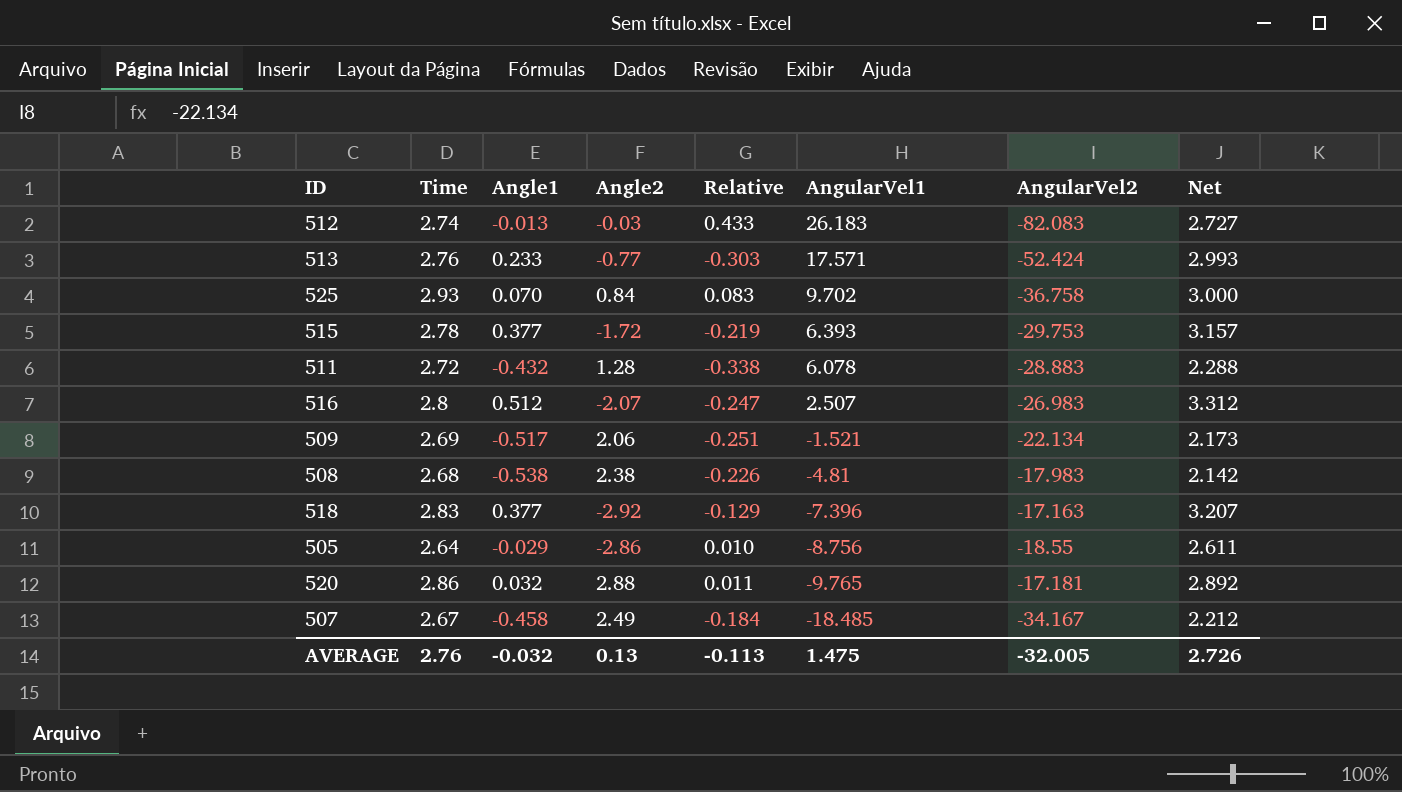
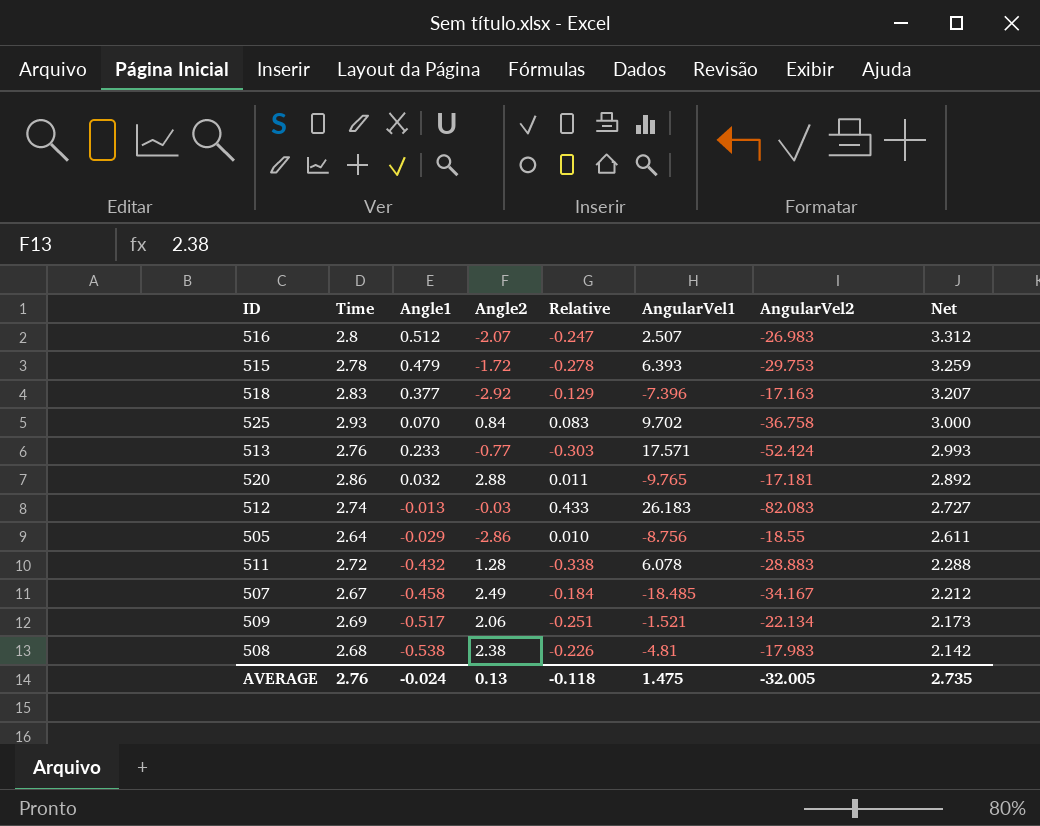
row order: AngularVel1 descending -> Net descending
515 | Angle1: 0.377 -> 0.479
515 | Relative: -0.219 -> -0.278
515 | Net: 3.157 -> 3.259
AVERAGE | Angle1: -0.032 -> -0.024
AVERAGE | Relative: -0.113 -> -0.118
AVERAGE | Net: 2.726 -> 2.735

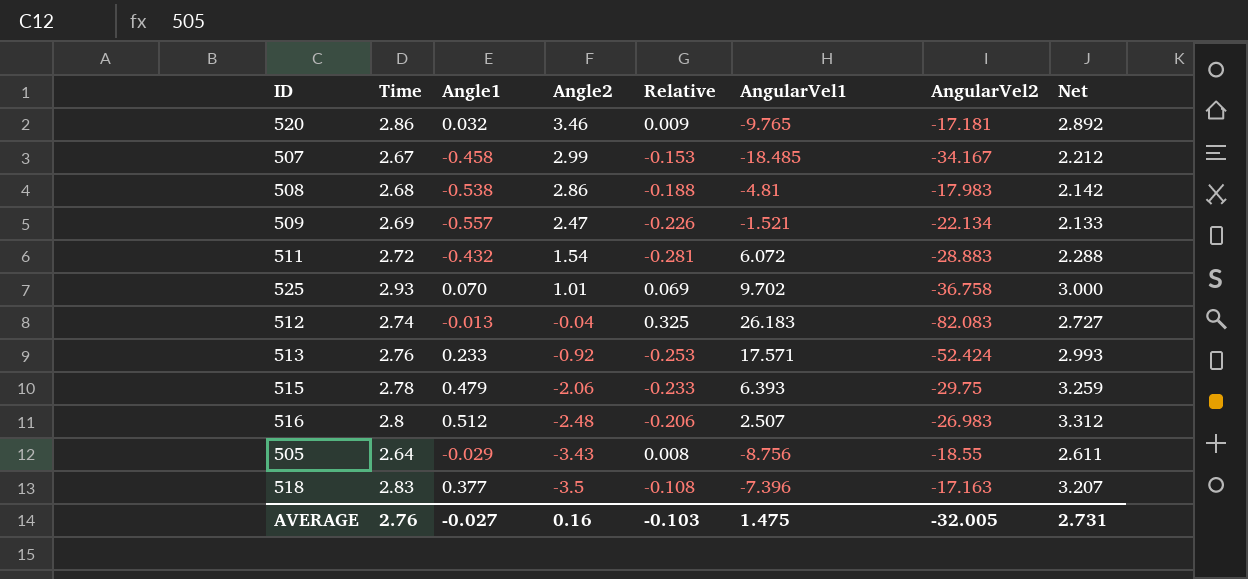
row order: Net descending -> Angle2 descending
520 | Angle2: 2.88 -> 3.46
520 | Relative: 0.011 -> 0.009
507 | Angle2: 2.49 -> 2.99
507 | Relative: -0.184 -> -0.153
508 | Angle2: 2.38 -> 2.86
508 | Relative: -0.226 -> -0.188
509 | Angle1: -0.517 -> -0.557
509 | Angle2: 2.06 -> 2.47
509 | Relative: -0.251 -> -0.226
509 | Net: 2.173 -> 2.133
511 | Angle2: 1.28 -> 1.54
511 | Relative: -0.338 -> -0.281
511 | AngularVel1: 6.078 -> 6.072
525 | Angle2: 0.84 -> 1.01
525 | Relative: 0.083 -> 0.069
512 | Angle2: -0.03 -> -0.04
512 | Relative: 0.433 -> 0.325
513 | Angle2: -0.77 -> -0.92
513 | Relative: -0.303 -> -0.253
515 | Angle2: -1.72 -> -2.06
515 | Relative: -0.278 -> -0.233
515 | AngularVel2: -29.753 -> -29.75
516 | Angle2: -2.07 -> -2.48
516 | Relative: -0.247 -> -0.206
505 | Angle2: -2.86 -> -3.43
505 | Relative: 0.010 -> 0.008
518 | Angle2: -2.92 -> -3.5
518 | Relative: -0.129 -> -0.108
AVERAGE | Angle1: -0.024 -> -0.027
AVERAGE | Angle2: 0.13 -> 0.16
AVERAGE | Relative: -0.118 -> -0.103
AVERAGE | Net: 2.735 -> 2.731

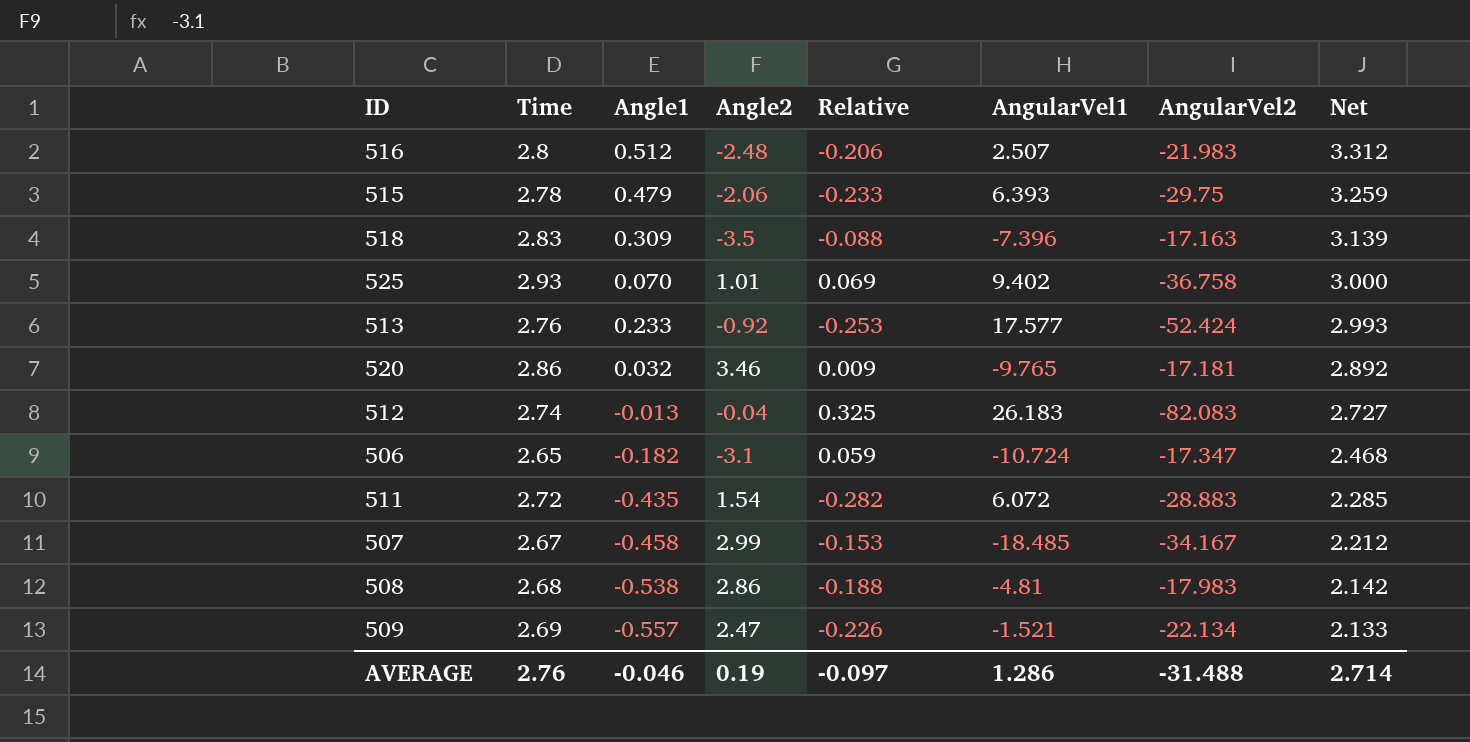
row order: Angle2 descending -> Net descending
row 505: 2.64 | -0.029 | -3.43 | 0.008 | -8.756 | -18.55 | 2.611 -> none
516 | AngularVel2: -26.983 -> -21.983
518 | Angle1: 0.377 -> 0.309
518 | Relative: -0.108 -> -0.088
518 | Net: 3.207 -> 3.139
525 | AngularVel1: 9.702 -> 9.402
513 | AngularVel1: 17.571 -> 17.577
row 506: none -> 2.65 | -0.182 | -3.1 | 0.059 | -10.724 | -17.347 | 2.468
511 | Angle1: -0.432 -> -0.435
511 | Relative: -0.281 -> -0.282
511 | Net: 2.288 -> 2.285
AVERAGE | Angle1: -0.027 -> -0.046
AVERAGE | Angle2: 0.16 -> 0.19
AVERAGE | Relative: -0.103 -> -0.097
AVERAGE | AngularVel1: 1.475 -> 1.286
AVERAGE | AngularVel2: -32.005 -> -31.488
AVERAGE | Net: 2.731 -> 2.714

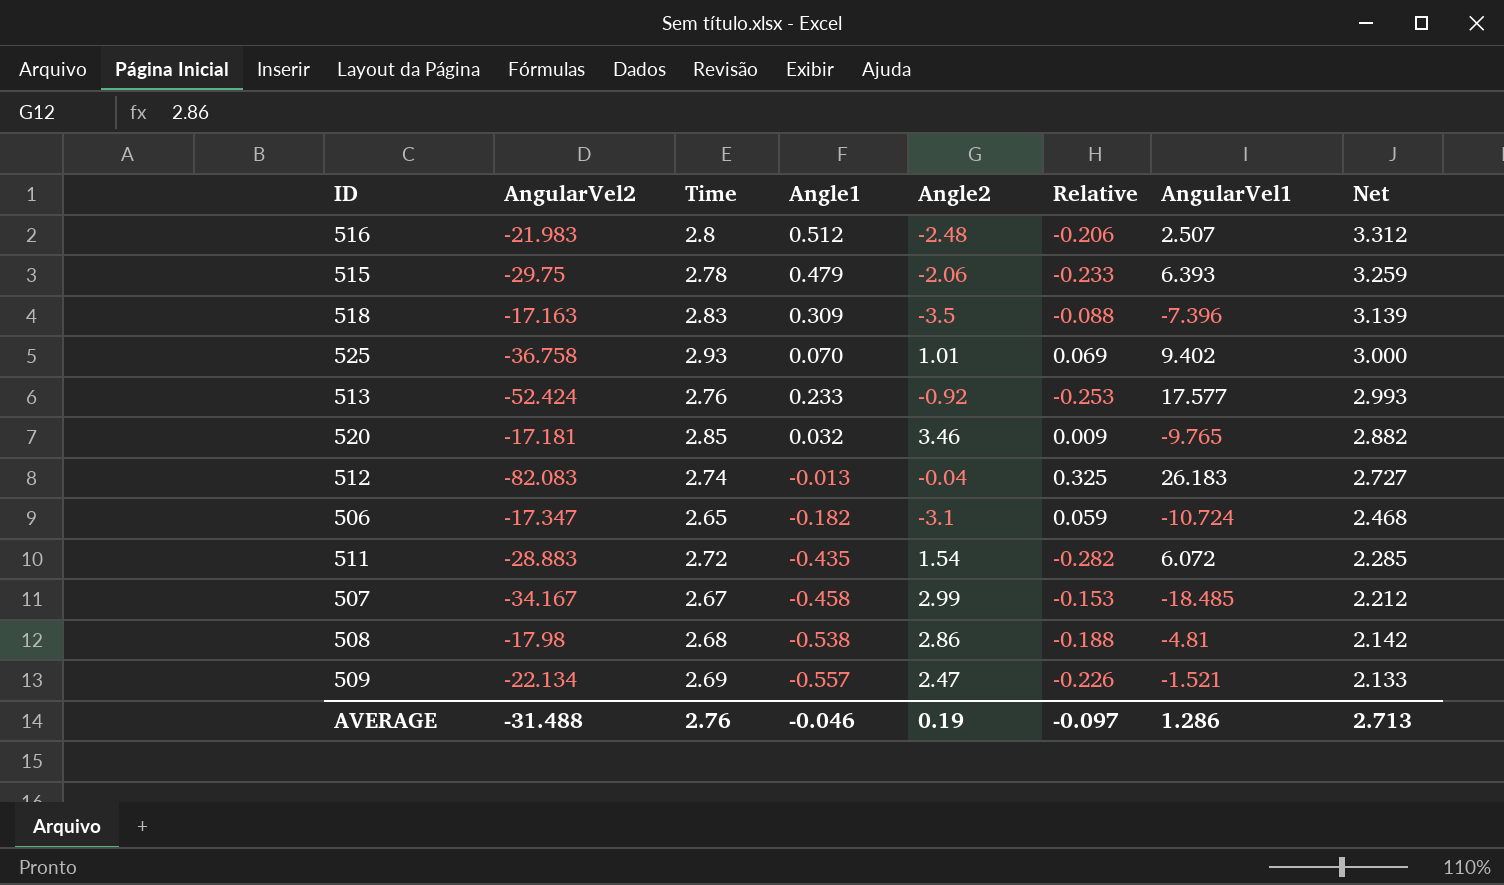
column AngularVel2 | position: 7 -> 2
520 | Time: 2.86 -> 2.85
520 | Net: 2.892 -> 2.882
508 | AngularVel2: -17.983 -> -17.98
AVERAGE | Net: 2.714 -> 2.713

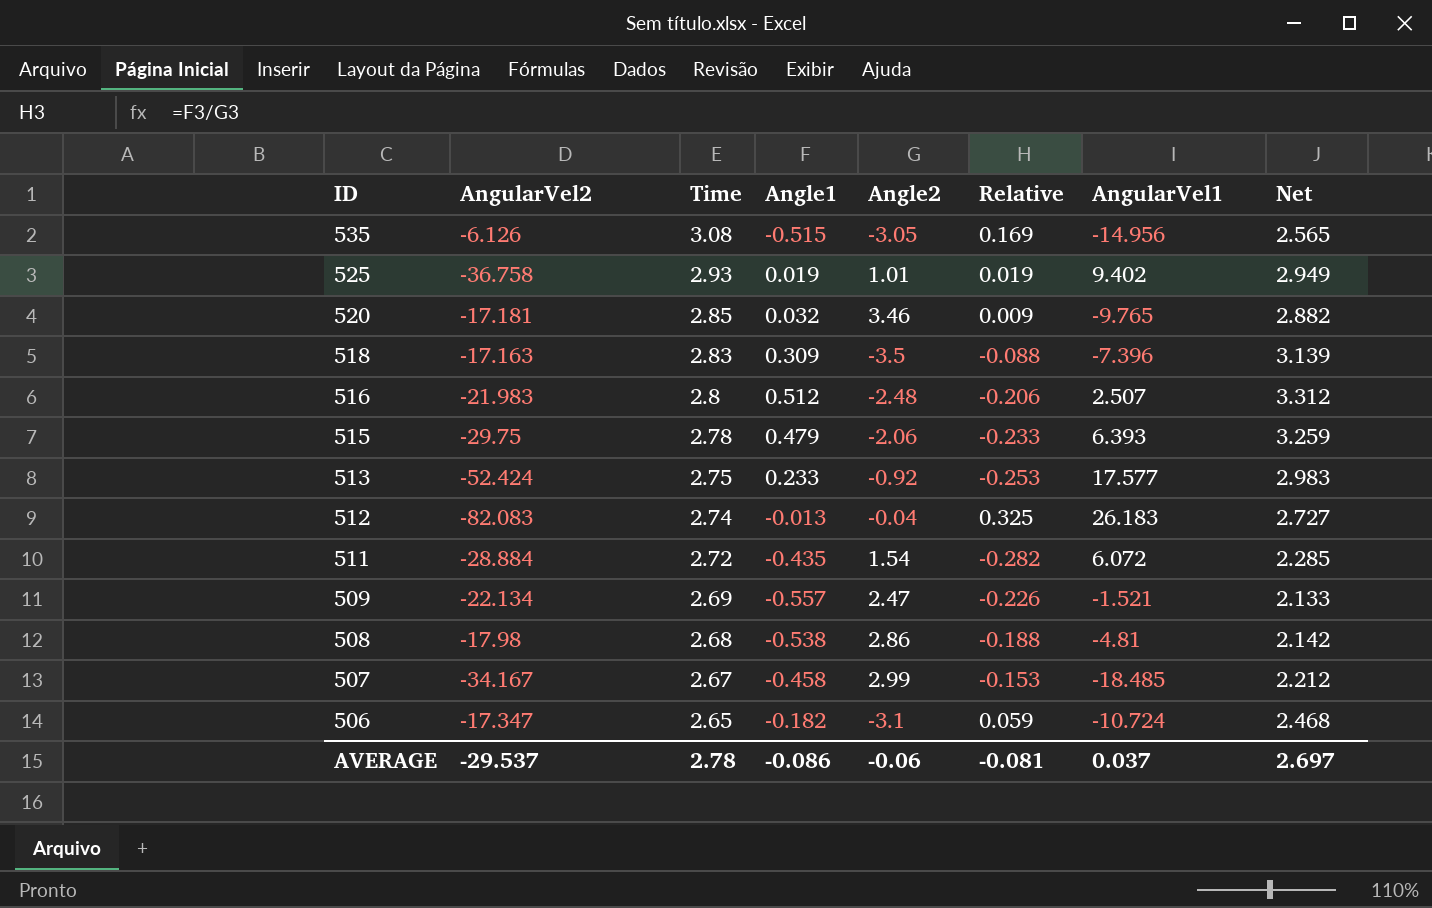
row order: Net descending -> ID descending
row 535: none -> -6.126 | 3.08 | -0.515 | -3.05 | 0.169 | -14.956 | 2.565
525 | Angle1: 0.070 -> 0.019
525 | Relative: 0.069 -> 0.019
525 | Net: 3.000 -> 2.949
513 | Time: 2.76 -> 2.75
513 | Net: 2.993 -> 2.983
511 | AngularVel2: -28.883 -> -28.884
AVERAGE | AngularVel2: -31.488 -> -29.537
AVERAGE | Time: 2.76 -> 2.78
AVERAGE | Angle1: -0.046 -> -0.086
AVERAGE | Angle2: 0.19 -> -0.06
AVERAGE | Relative: -0.097 -> -0.081
AVERAGE | AngularVel1: 1.286 -> 0.037
AVERAGE | Net: 2.713 -> 2.697

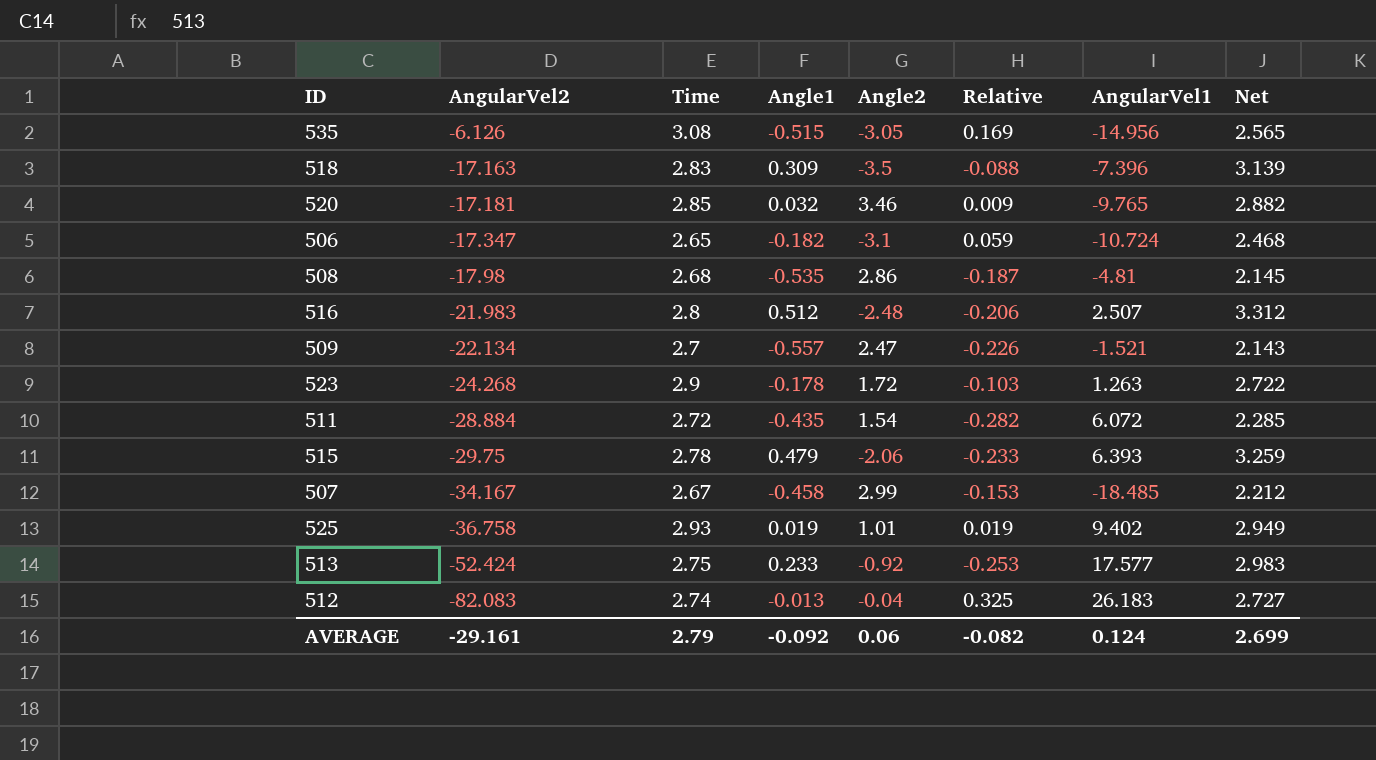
row order: ID descending -> AngularVel2 descending
508 | Angle1: -0.538 -> -0.535
508 | Relative: -0.188 -> -0.187
508 | Net: 2.142 -> 2.145
509 | Time: 2.69 -> 2.7
509 | Net: 2.133 -> 2.143
row 523: none -> -24.268 | 2.9 | -0.178 | 1.72 | -0.103 | 1.263 | 2.722
AVERAGE | AngularVel2: -29.537 -> -29.161
AVERAGE | Time: 2.78 -> 2.79
AVERAGE | Angle1: -0.086 -> -0.092
AVERAGE | Angle2: -0.06 -> 0.06
AVERAGE | Relative: -0.081 -> -0.082
AVERAGE | AngularVel1: 0.037 -> 0.124
AVERAGE | Net: 2.697 -> 2.699

